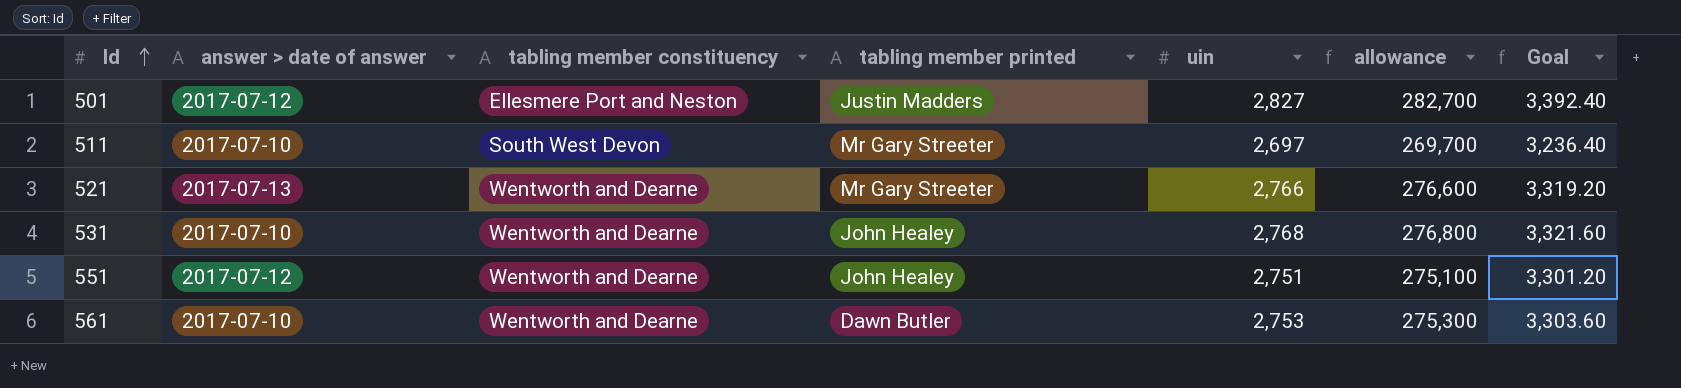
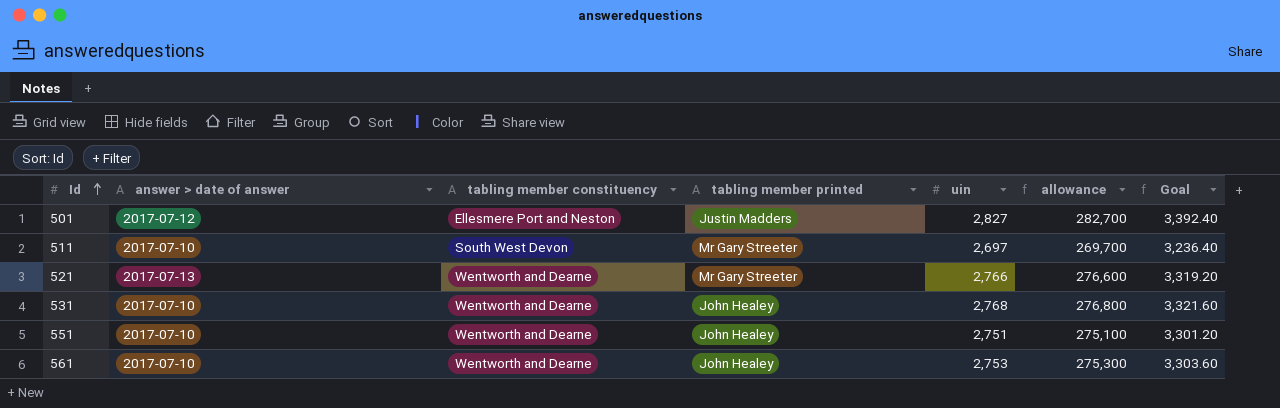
551 | answer > date of answer: 2017-07-12 -> 2017-07-10
561 | tabling member printed: Dawn Butler -> John Healey

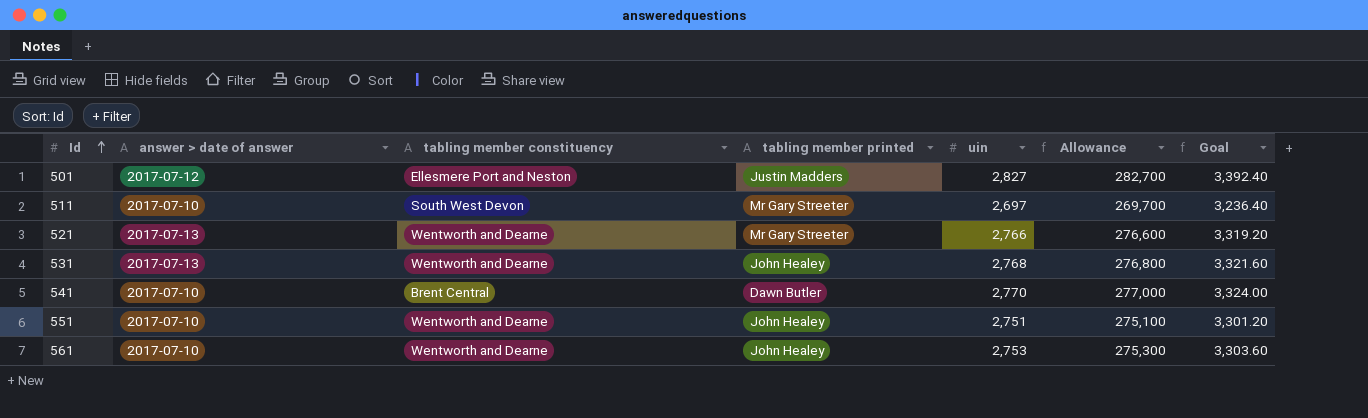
column name: allowance -> Allowance
531 | answer > date of answer: 2017-07-10 -> 2017-07-13
row 541: none -> 2017-07-10 | Brent Central | Dawn Butler | 2,770 | 277,000 | 3,324.00

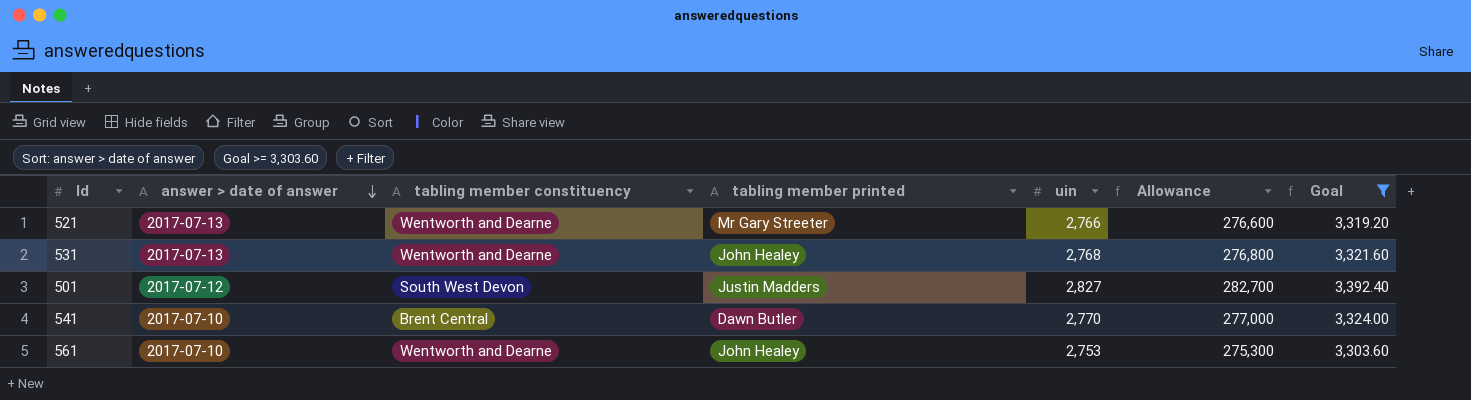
filter: none -> Goal >= 3,303.60
row order: Id ascending -> answer > date of answer descending
501 | tabling member constituency: Ellesmere Port and Neston -> South West Devon

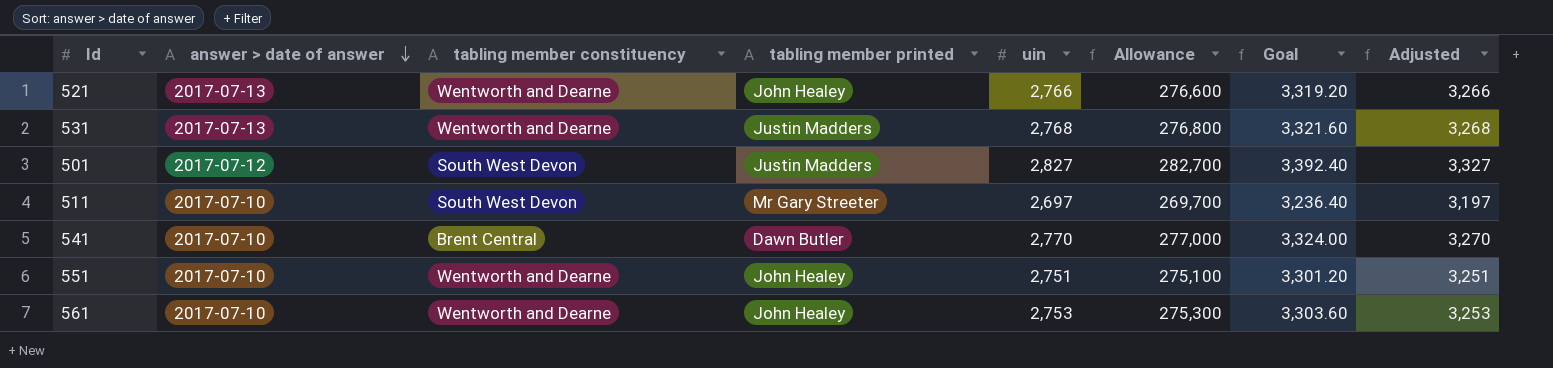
filter: Goal >= 3,303.60 -> none
column Adjusted | formula: none -> [uin] + 500
521 | tabling member printed: Mr Gary Streeter -> John Healey
531 | tabling member printed: John Healey -> Justin Madders

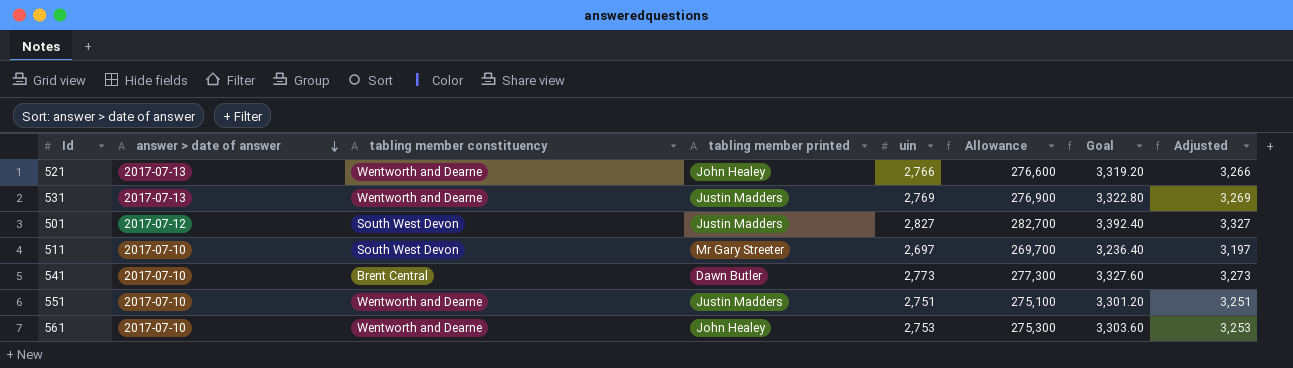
531 | uin: 2,768 -> 2,769
531 | Allowance: 276,800 -> 276,900
531 | Goal: 3,321.60 -> 3,322.80
531 | Adjusted: 3,268 -> 3,269
541 | uin: 2,770 -> 2,773
541 | Allowance: 277,000 -> 277,300
541 | Goal: 3,324.00 -> 3,327.60
541 | Adjusted: 3,270 -> 3,273
551 | tabling member printed: John Healey -> Justin Madders

